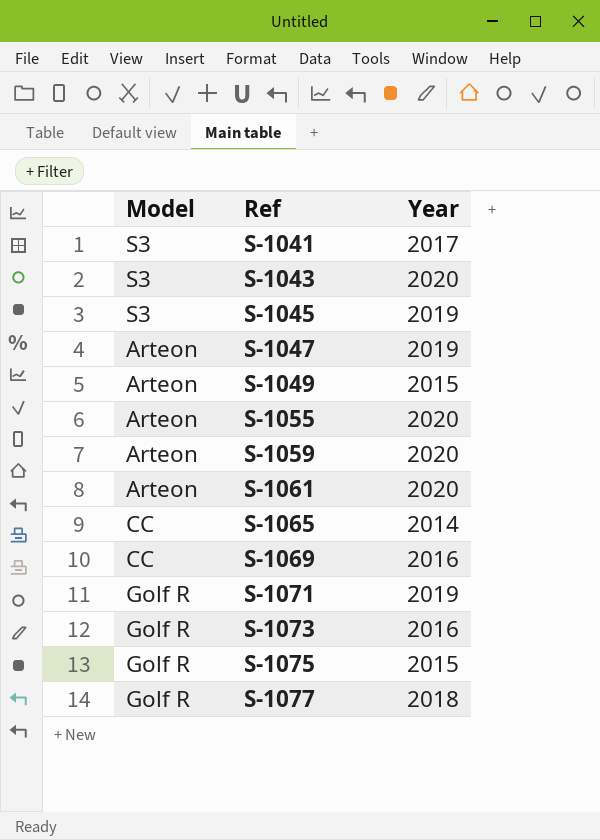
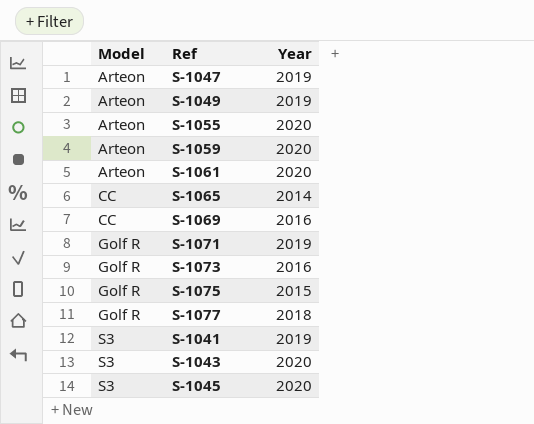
row order: Ref ascending -> Model ascending
S-1049 | Year: 2015 -> 2019
S-1041 | Year: 2017 -> 2019
S-1045 | Year: 2019 -> 2020

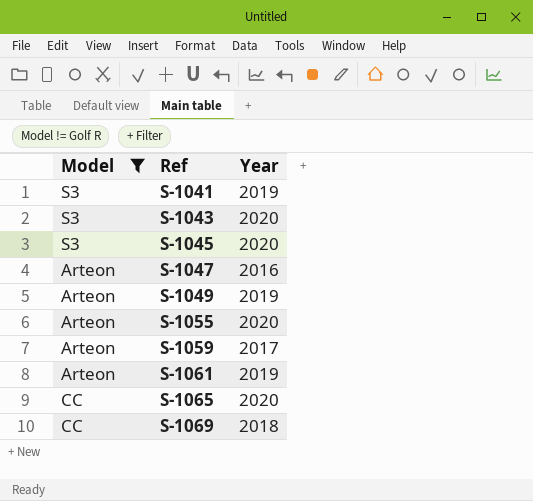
filter: none -> Model != Golf R
row order: Model ascending -> Ref ascending
S-1047 | Year: 2019 -> 2016
S-1059 | Year: 2020 -> 2017
S-1061 | Year: 2020 -> 2019
S-1065 | Year: 2014 -> 2020
S-1069 | Year: 2016 -> 2018

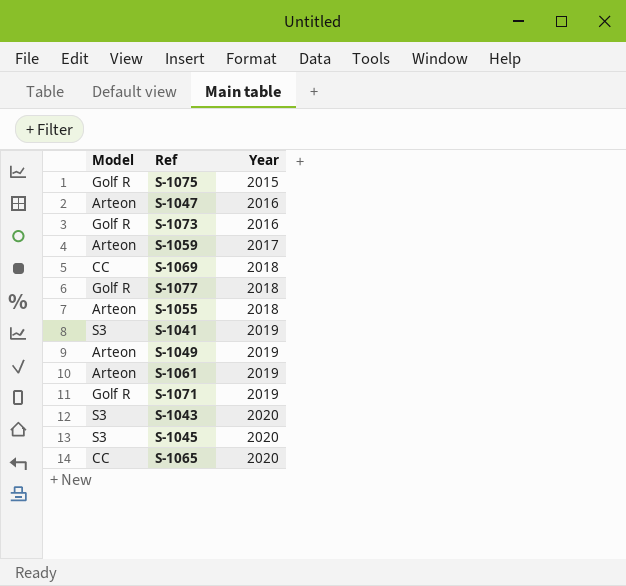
filter: Model != Golf R -> none
row order: Ref ascending -> Year ascending
S-1055 | Year: 2020 -> 2018

